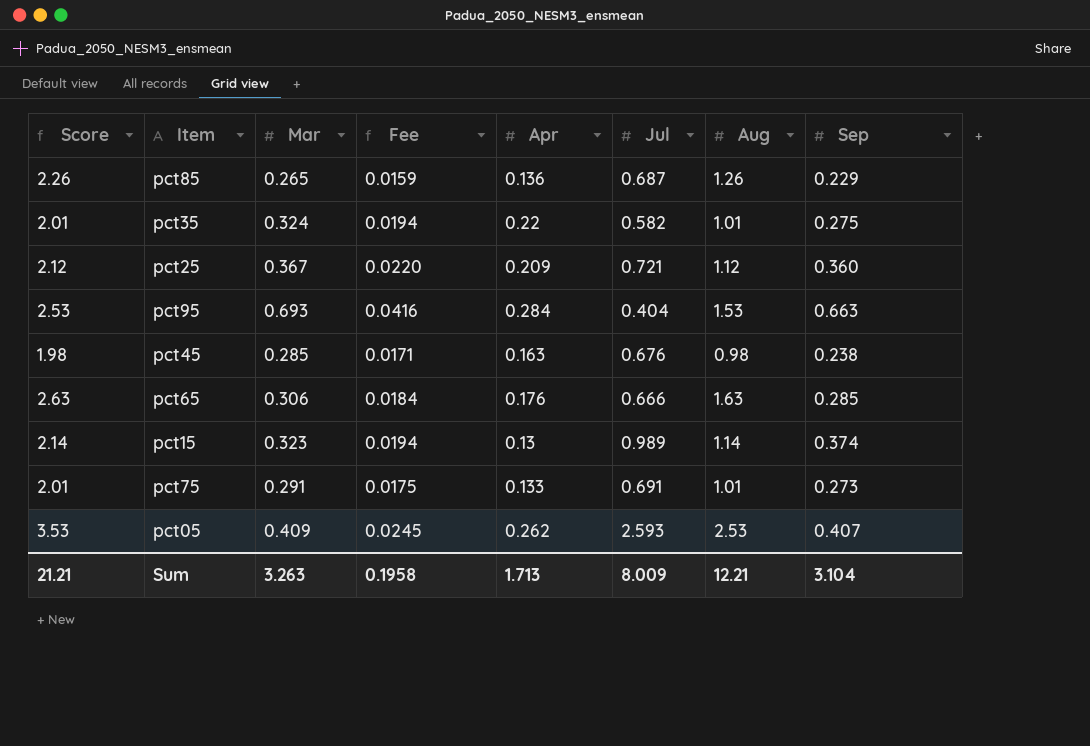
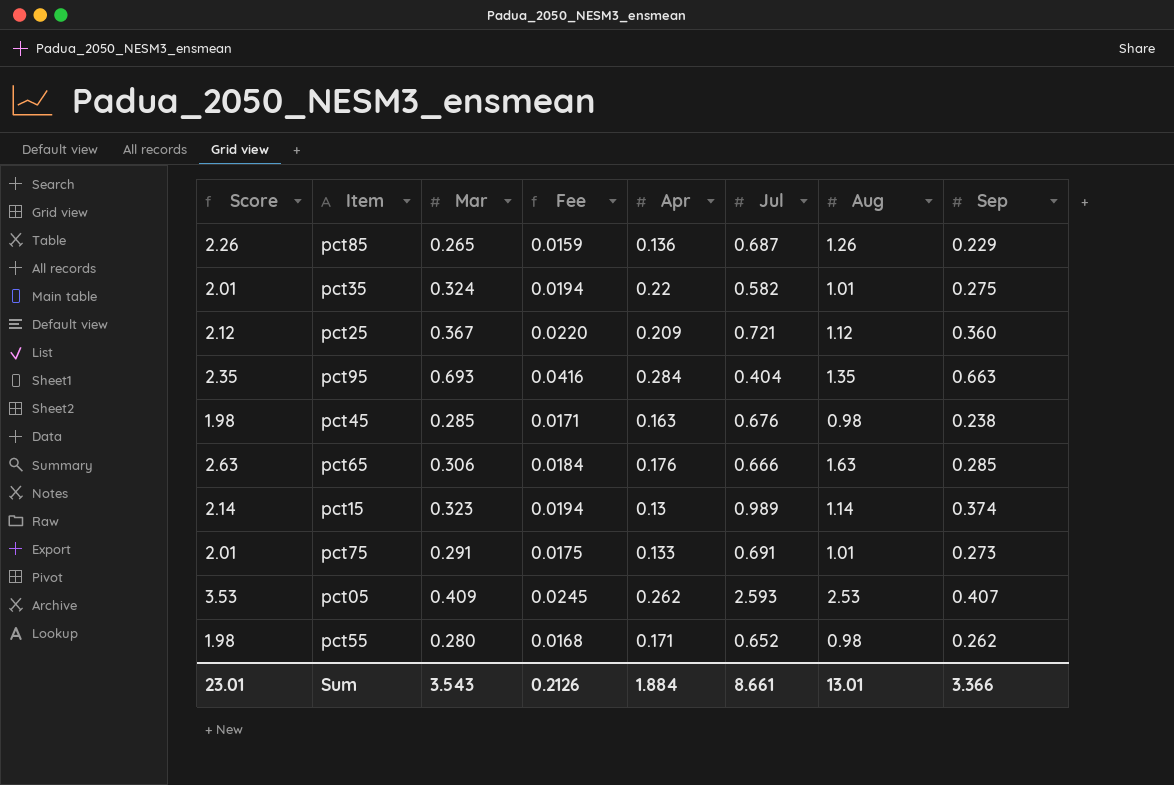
pct95 | Score: 2.53 -> 2.35
pct95 | Aug: 1.53 -> 1.35
row pct55: none -> 1.98 | 0.280 | 0.0168 | 0.171 | 0.652 | 0.98 | 0.262
Sum | Score: 21.21 -> 23.01
Sum | Mar: 3.263 -> 3.543
Sum | Fee: 0.1958 -> 0.2126
Sum | Apr: 1.713 -> 1.884
Sum | Jul: 8.009 -> 8.661
Sum | Aug: 12.21 -> 13.01
Sum | Sep: 3.104 -> 3.366

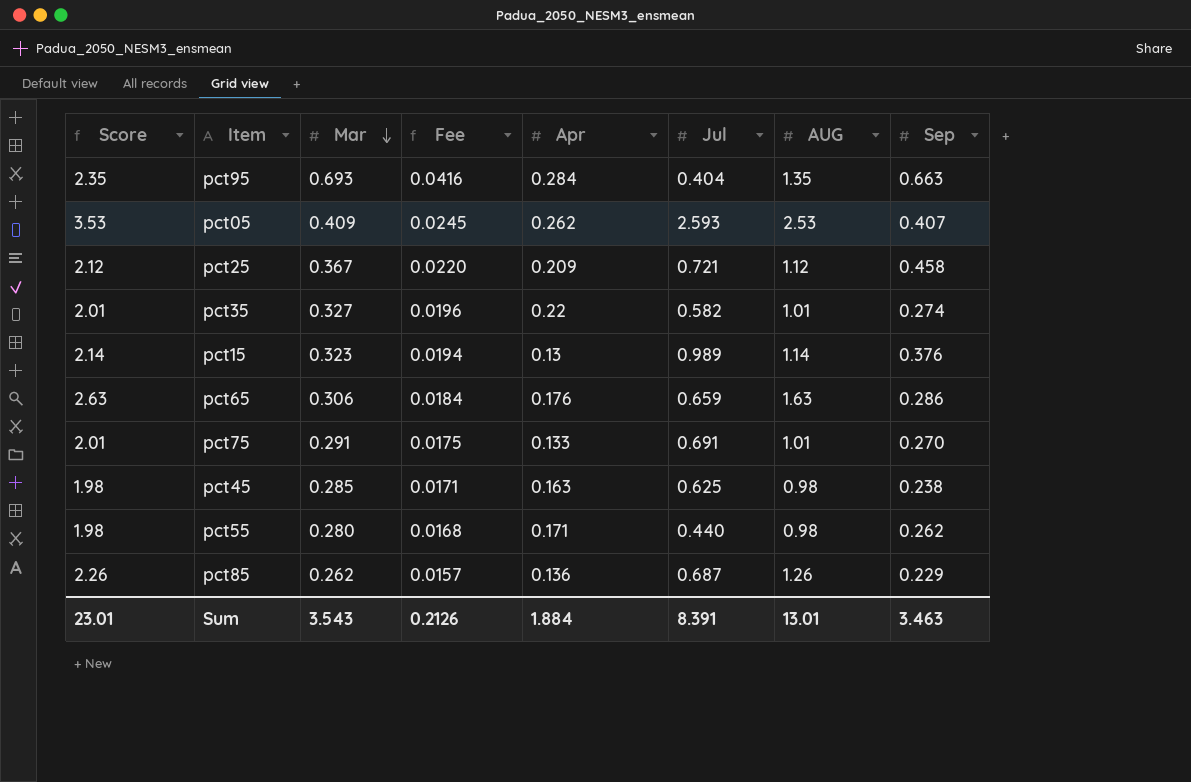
row order: none -> Mar descending
column name: Aug -> AUG
pct25 | Sep: 0.360 -> 0.458
pct35 | Mar: 0.324 -> 0.327
pct35 | Fee: 0.0194 -> 0.0196
pct35 | Sep: 0.275 -> 0.274
pct15 | Sep: 0.374 -> 0.376
pct65 | Jul: 0.666 -> 0.659
pct65 | Sep: 0.285 -> 0.286
pct75 | Sep: 0.273 -> 0.270
pct45 | Jul: 0.676 -> 0.625
pct55 | Jul: 0.652 -> 0.440
pct85 | Mar: 0.265 -> 0.262
pct85 | Fee: 0.0159 -> 0.0157
Sum | Jul: 8.661 -> 8.391
Sum | Sep: 3.366 -> 3.463

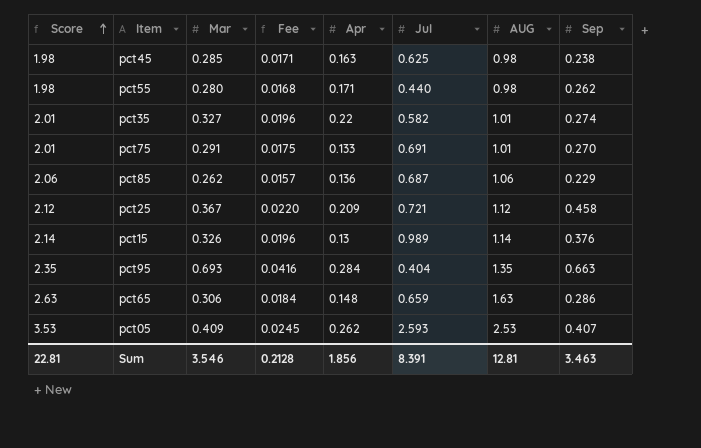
row order: Mar descending -> Score ascending
pct85 | Score: 2.26 -> 2.06
pct85 | AUG: 1.26 -> 1.06
pct15 | Mar: 0.323 -> 0.326
pct15 | Fee: 0.0194 -> 0.0196
pct65 | Apr: 0.176 -> 0.148
Sum | Score: 23.01 -> 22.81
Sum | Mar: 3.543 -> 3.546
Sum | Fee: 0.2126 -> 0.2128
Sum | Apr: 1.884 -> 1.856
Sum | AUG: 13.01 -> 12.81

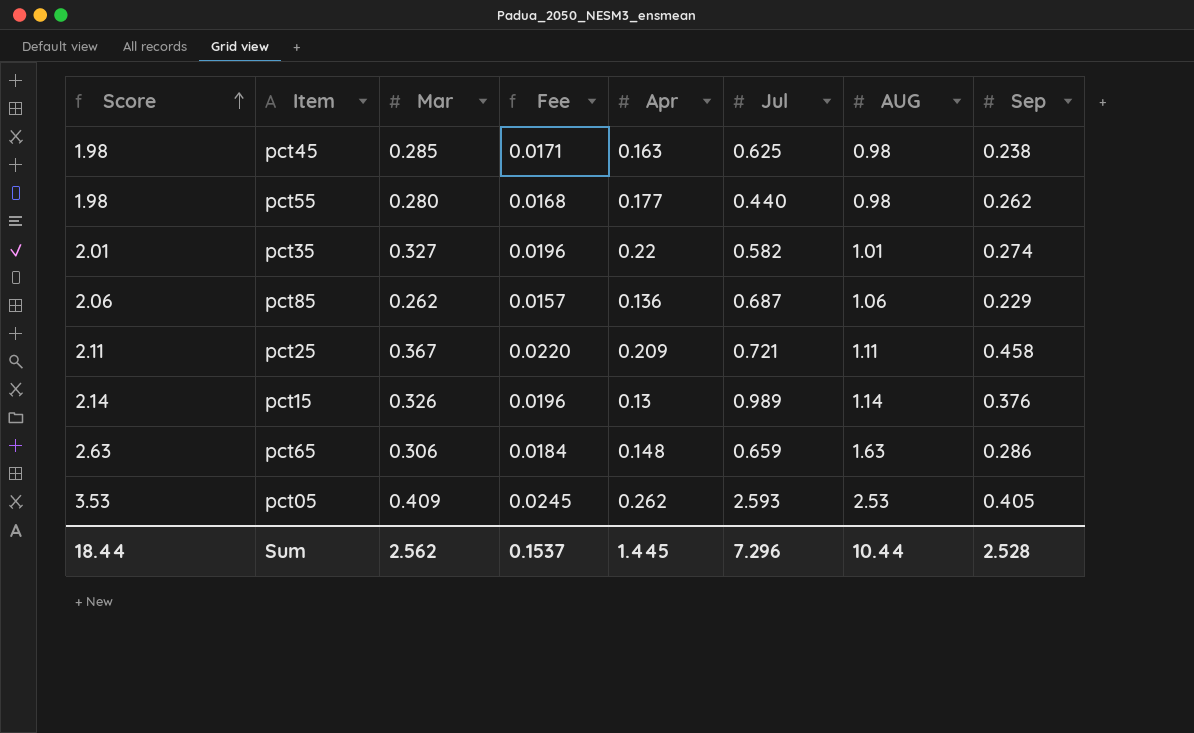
row pct75: 2.01 | 0.291 | 0.0175 | 0.133 | 0.691 | 1.01 | 0.270 -> none
row pct95: 2.35 | 0.693 | 0.0416 | 0.284 | 0.404 | 1.35 | 0.663 -> none
pct55 | Apr: 0.171 -> 0.177
pct25 | Score: 2.12 -> 2.11
pct25 | AUG: 1.12 -> 1.11
pct05 | Sep: 0.407 -> 0.405
Sum | Score: 22.81 -> 18.44
Sum | Mar: 3.546 -> 2.562
Sum | Fee: 0.2128 -> 0.1537
Sum | Apr: 1.856 -> 1.445
Sum | Jul: 8.391 -> 7.296
Sum | AUG: 12.81 -> 10.44
Sum | Sep: 3.463 -> 2.528

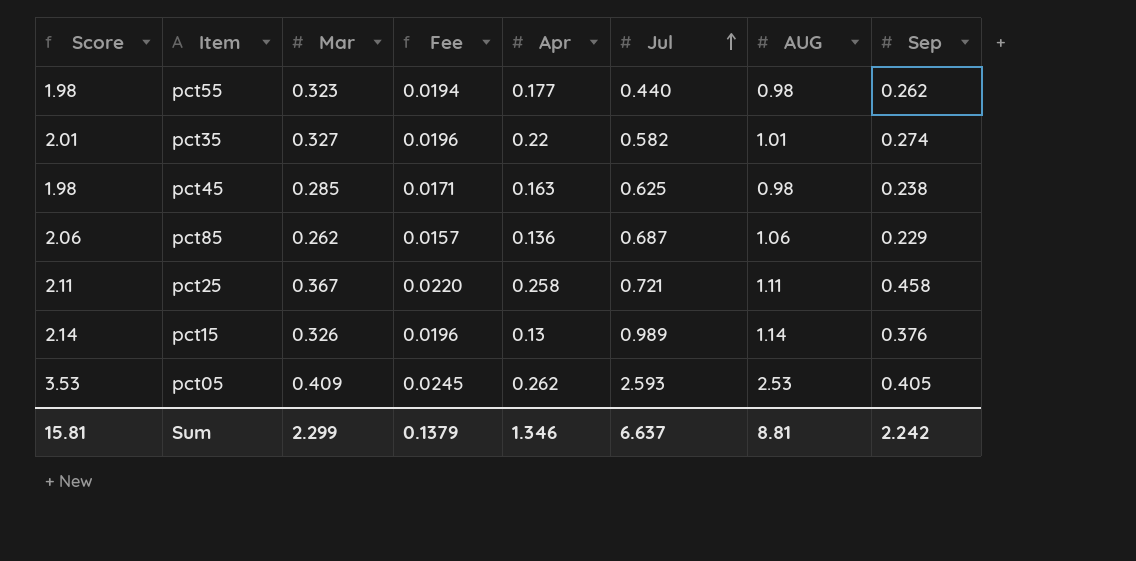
row order: Score ascending -> Jul ascending
row pct65: 2.63 | 0.306 | 0.0184 | 0.148 | 0.659 | 1.63 | 0.286 -> none
pct55 | Mar: 0.280 -> 0.323
pct55 | Fee: 0.0168 -> 0.0194
pct25 | Apr: 0.209 -> 0.258
Sum | Score: 18.44 -> 15.81
Sum | Mar: 2.562 -> 2.299
Sum | Fee: 0.1537 -> 0.1379
Sum | Apr: 1.445 -> 1.346
Sum | Jul: 7.296 -> 6.637
Sum | AUG: 10.44 -> 8.81
Sum | Sep: 2.528 -> 2.242

